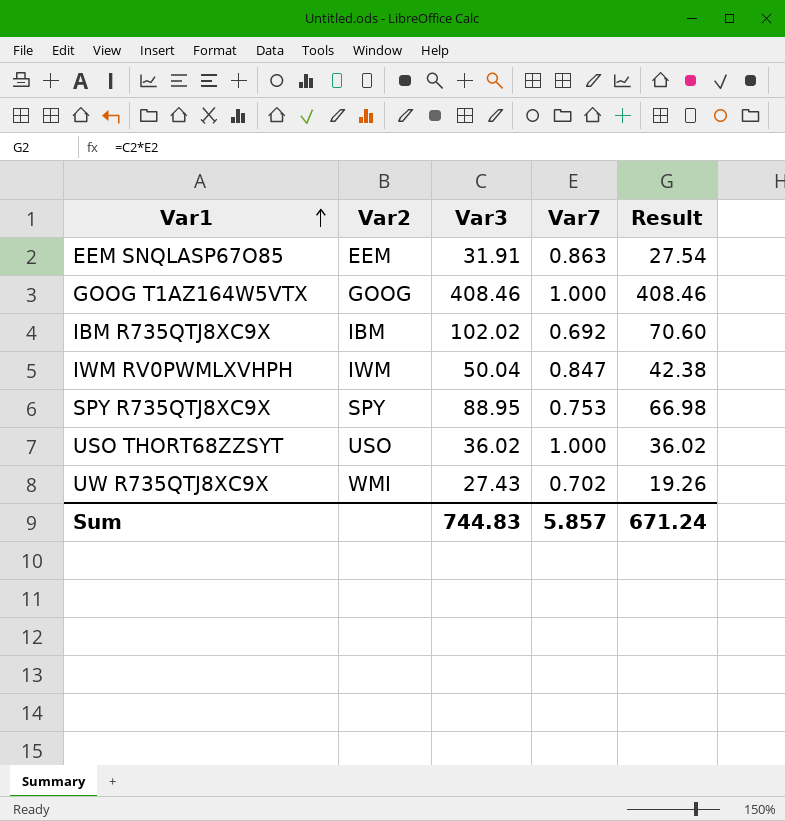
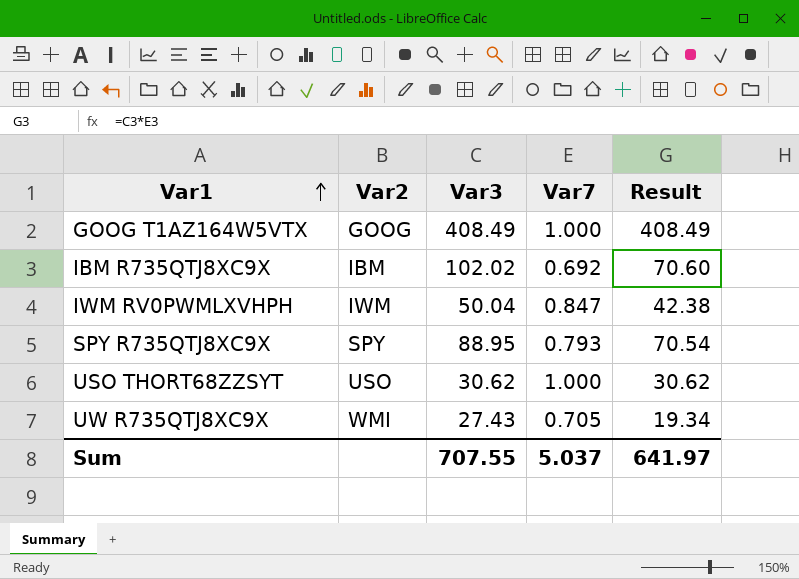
row EEM SNQLASP67O85: EEM | 31.91 | 0.863 | 27.54 -> none
GOOG T1AZ164W5VTX | Var3: 408.46 -> 408.49
GOOG T1AZ164W5VTX | Result: 408.46 -> 408.49
SPY R735QTJ8XC9X | Var7: 0.753 -> 0.793
SPY R735QTJ8XC9X | Result: 66.98 -> 70.54
USO THORT68ZZSYT | Var3: 36.02 -> 30.62
USO THORT68ZZSYT | Result: 36.02 -> 30.62
UW R735QTJ8XC9X | Var7: 0.702 -> 0.705
UW R735QTJ8XC9X | Result: 19.26 -> 19.34
Sum | Var3: 744.83 -> 707.55
Sum | Var7: 5.857 -> 5.037
Sum | Result: 671.24 -> 641.97

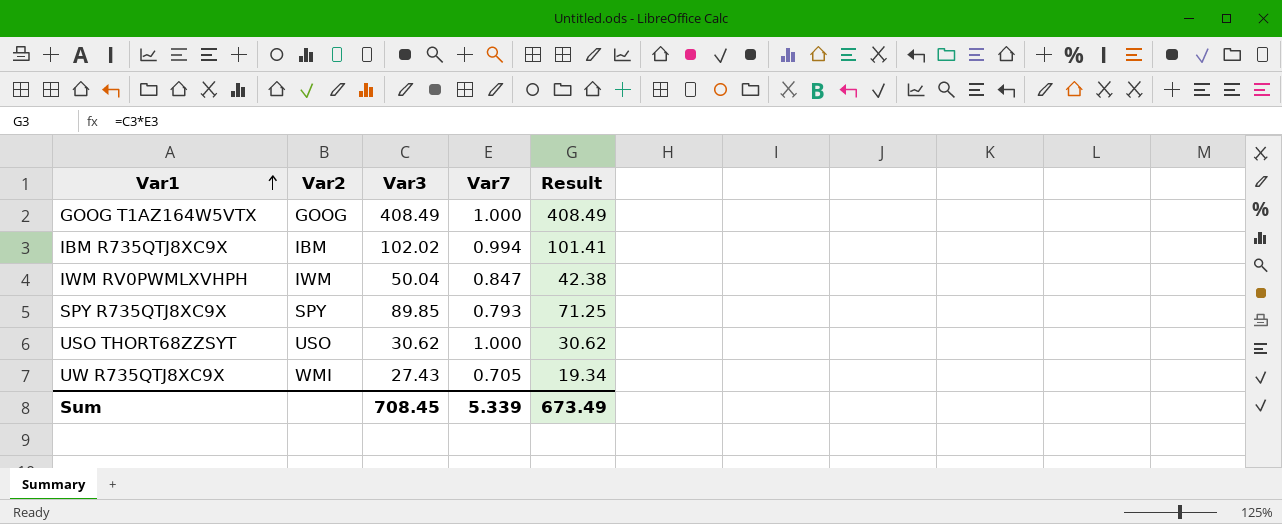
IBM R735QTJ8XC9X | Var7: 0.692 -> 0.994
IBM R735QTJ8XC9X | Result: 70.60 -> 101.41
SPY R735QTJ8XC9X | Var3: 88.95 -> 89.85
SPY R735QTJ8XC9X | Result: 70.54 -> 71.25
Sum | Var3: 707.55 -> 708.45
Sum | Var7: 5.037 -> 5.339
Sum | Result: 641.97 -> 673.49

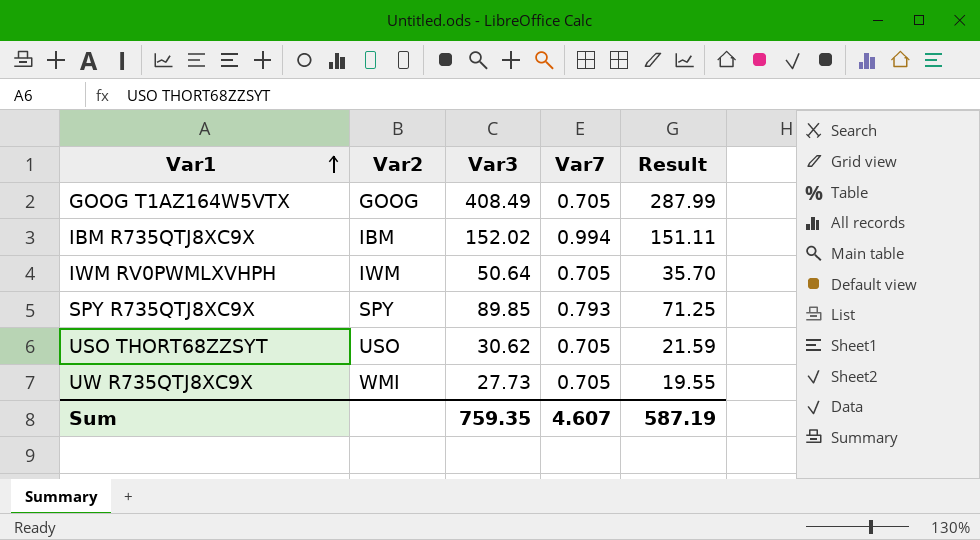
GOOG T1AZ164W5VTX | Var7: 1.000 -> 0.705
GOOG T1AZ164W5VTX | Result: 408.49 -> 287.99
IBM R735QTJ8XC9X | Var3: 102.02 -> 152.02
IBM R735QTJ8XC9X | Result: 101.41 -> 151.11
IWM RV0PWMLXVHPH | Var3: 50.04 -> 50.64
IWM RV0PWMLXVHPH | Var7: 0.847 -> 0.705
IWM RV0PWMLXVHPH | Result: 42.38 -> 35.70
USO THORT68ZZSYT | Var7: 1.000 -> 0.705
USO THORT68ZZSYT | Result: 30.62 -> 21.59
UW R735QTJ8XC9X | Var3: 27.43 -> 27.73
UW R735QTJ8XC9X | Result: 19.34 -> 19.55
Sum | Var3: 708.45 -> 759.35
Sum | Var7: 5.339 -> 4.607
Sum | Result: 673.49 -> 587.19

